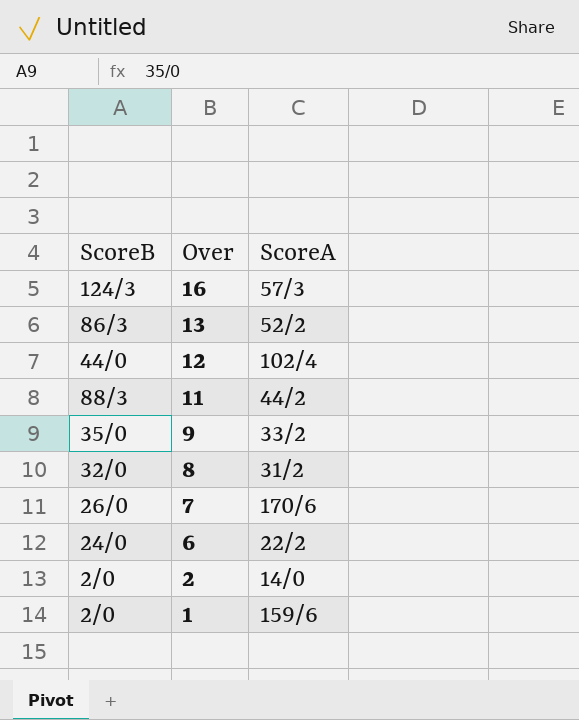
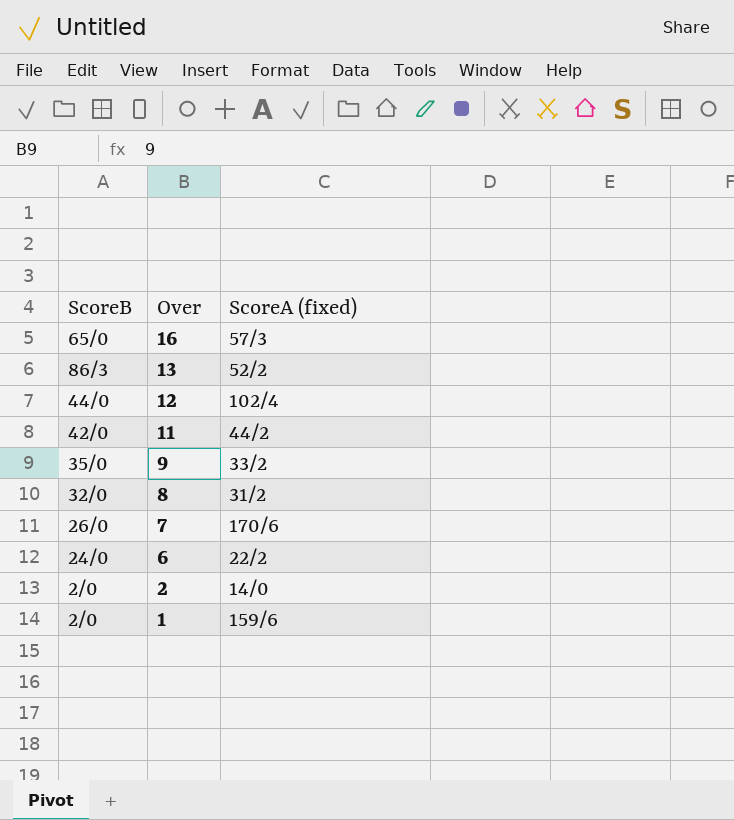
column name: ScoreA -> ScoreA (fixed)
16 | ScoreB: 124/3 -> 65/0
11 | ScoreB: 88/3 -> 42/0

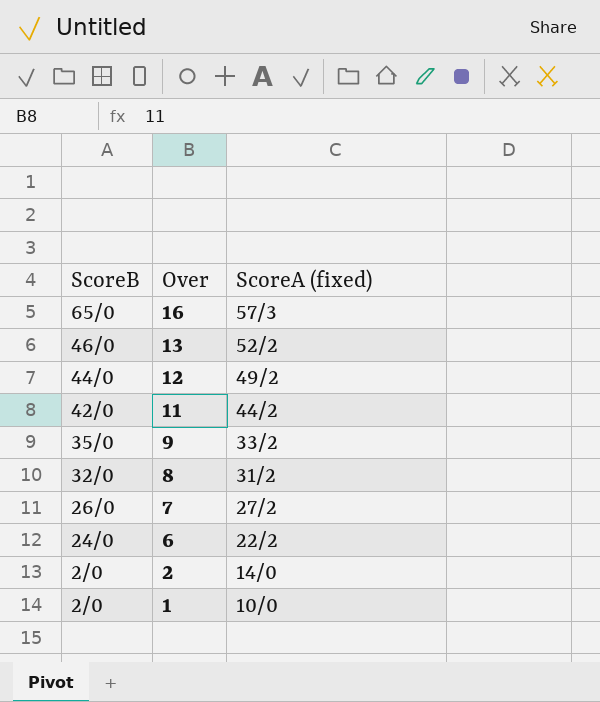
13 | ScoreB: 86/3 -> 46/0
12 | ScoreA (fixed): 102/4 -> 49/2
7 | ScoreA (fixed): 170/6 -> 27/2
1 | ScoreA (fixed): 159/6 -> 10/0

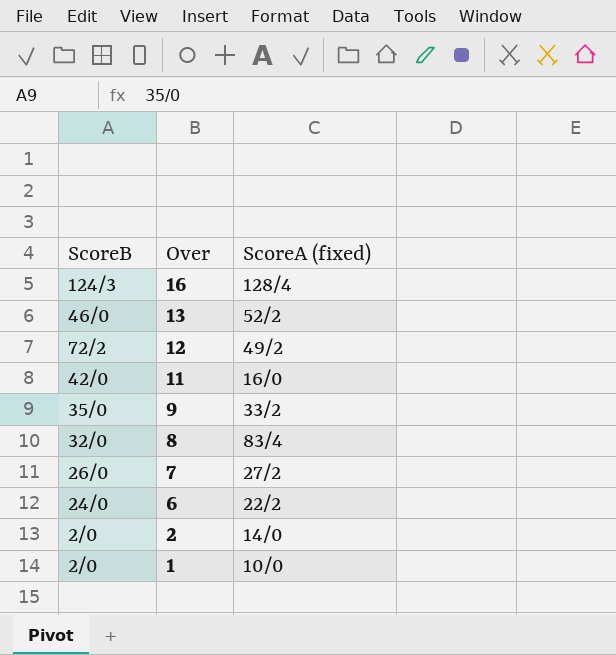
16 | ScoreB: 65/0 -> 124/3
16 | ScoreA (fixed): 57/3 -> 128/4
12 | ScoreB: 44/0 -> 72/2
11 | ScoreA (fixed): 44/2 -> 16/0
8 | ScoreA (fixed): 31/2 -> 83/4

